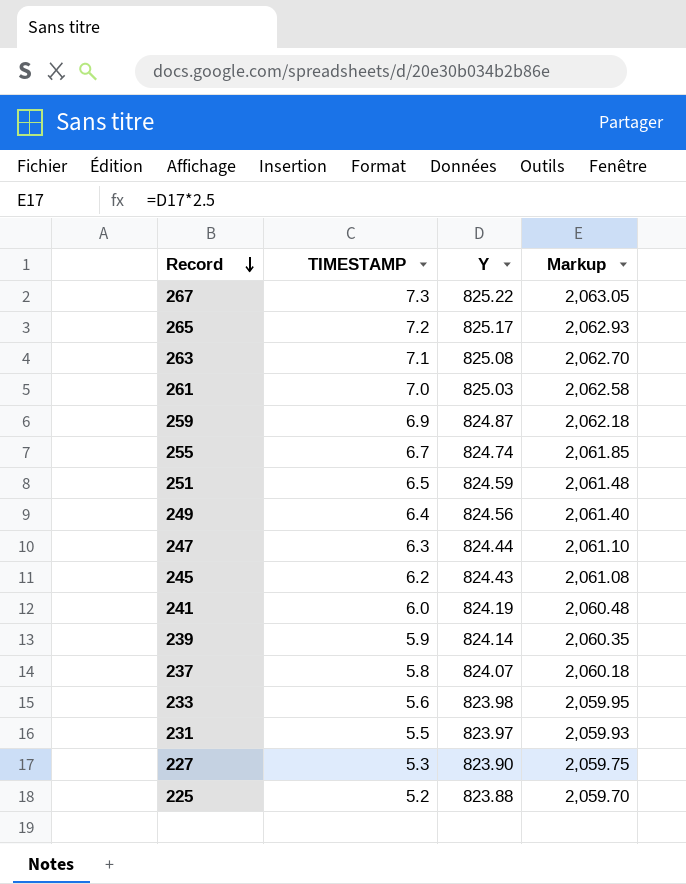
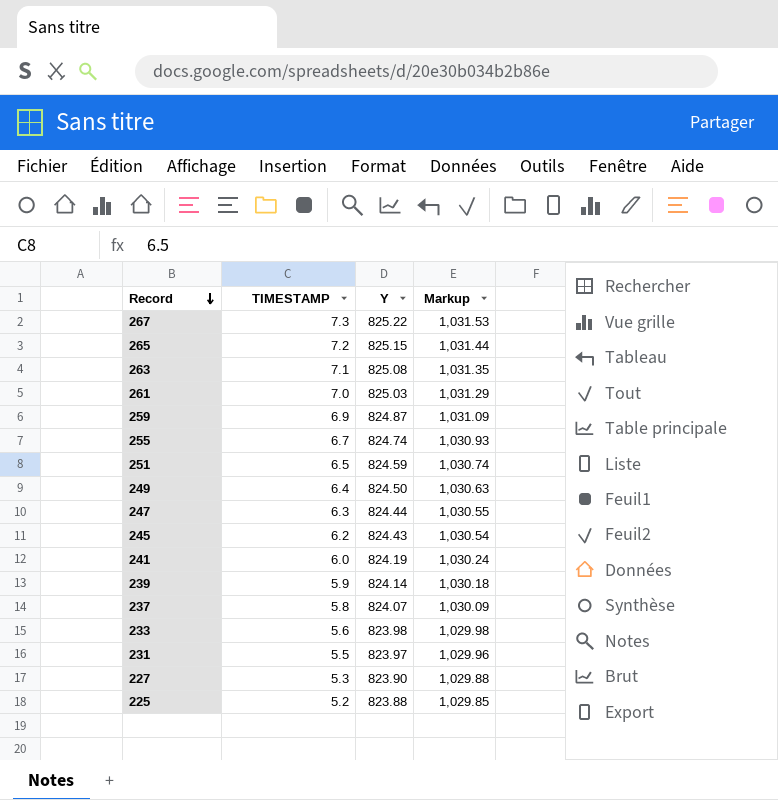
column Markup | formula: [Y] * 2.5 -> [Y] * 1.25
265 | Y: 825.17 -> 825.15
249 | Y: 824.56 -> 824.50

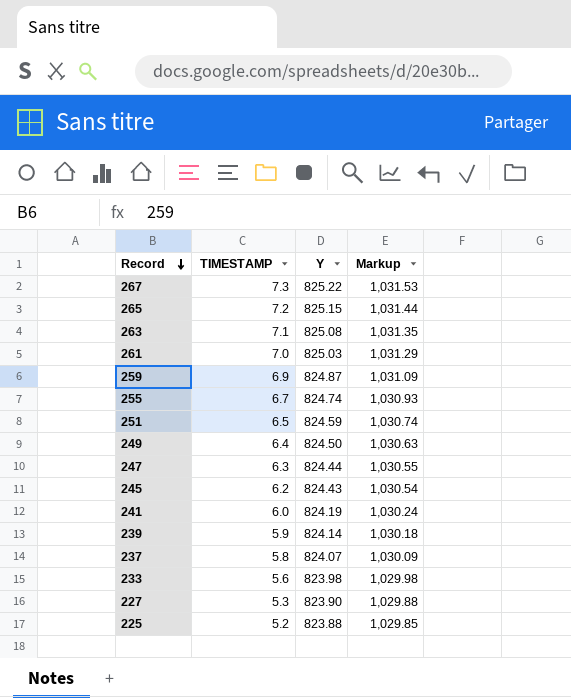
row 231: 5.5 | 823.97 | 1,029.96 -> none

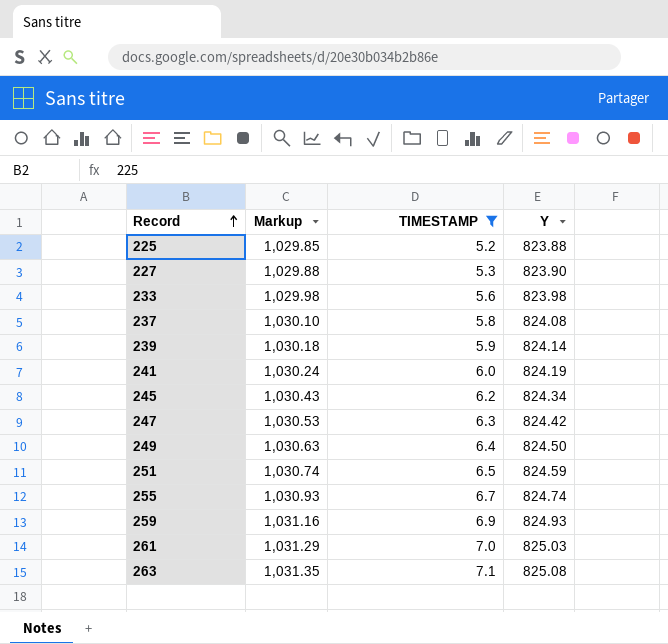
filter: none -> TIMESTAMP <= 7.1
row order: Record descending -> Record ascending
column Markup | position: 4 -> 2
237 | Markup: 1,030.09 -> 1,030.10
237 | Y: 824.07 -> 824.08
245 | Markup: 1,030.54 -> 1,030.43
245 | Y: 824.43 -> 824.34
247 | Markup: 1,030.55 -> 1,030.53
247 | Y: 824.44 -> 824.42
259 | Markup: 1,031.09 -> 1,031.16
259 | Y: 824.87 -> 824.93

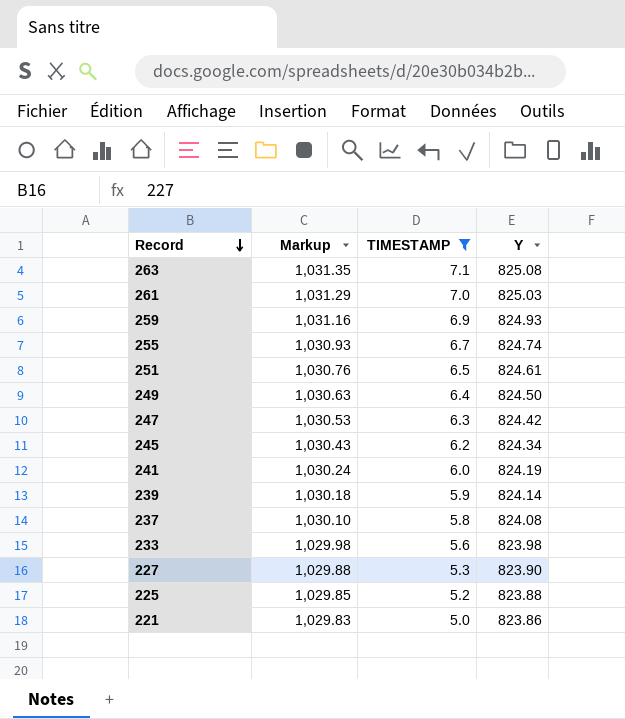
row order: Record ascending -> Record descending
251 | Markup: 1,030.74 -> 1,030.76
251 | Y: 824.59 -> 824.61
row 221: none -> 1,029.83 | 5.0 | 823.86

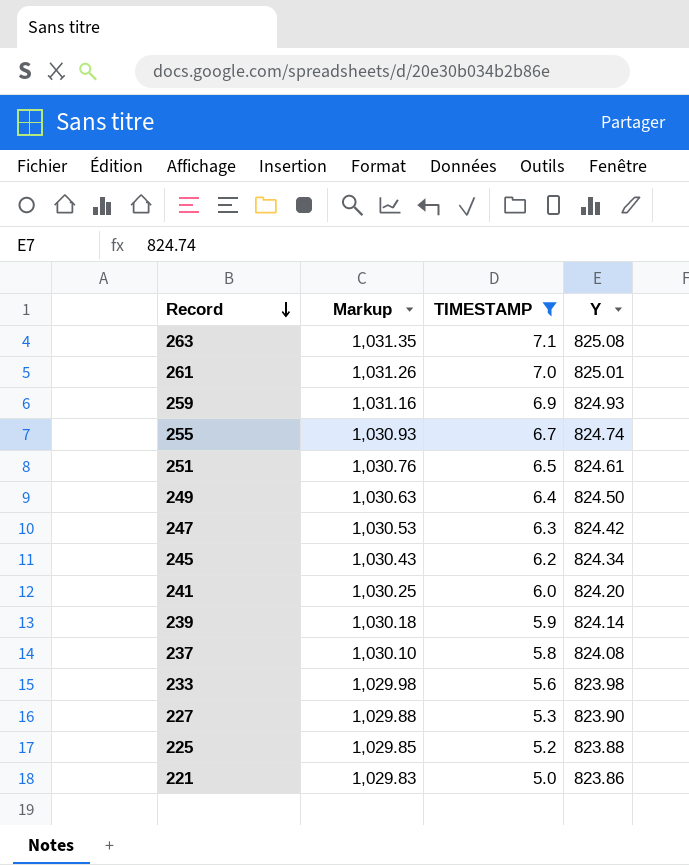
261 | Markup: 1,031.29 -> 1,031.26
261 | Y: 825.03 -> 825.01
241 | Markup: 1,030.24 -> 1,030.25
241 | Y: 824.19 -> 824.20

